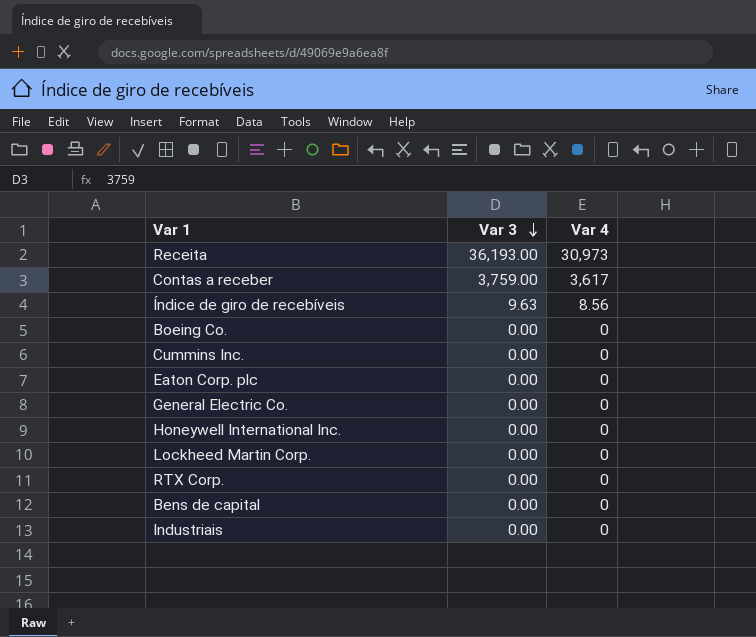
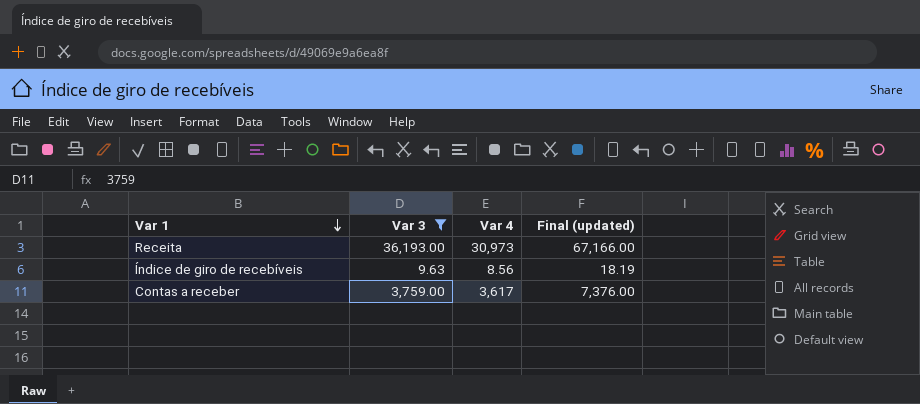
filter: none -> Var 3 != 0.00
row order: Var 3 descending -> Var 1 descending
column Final (updated) | formula: none -> [Var 3] + [Var 4]

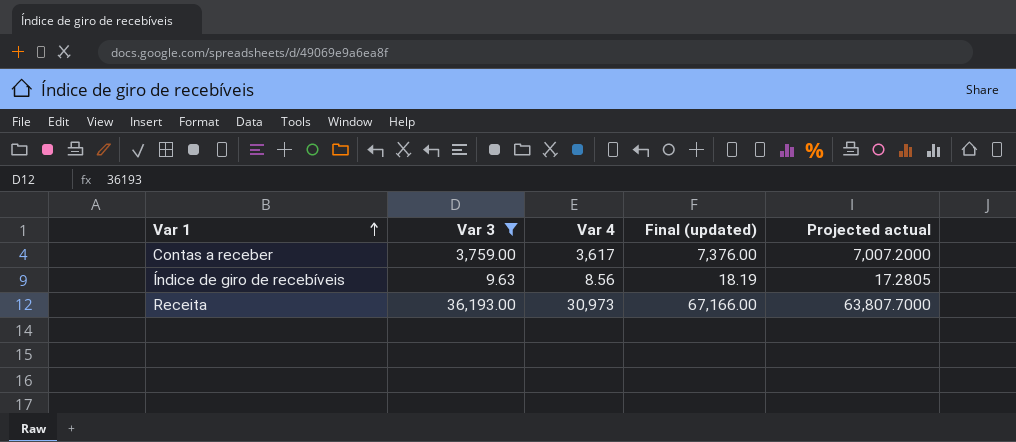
row order: Var 1 descending -> Var 1 ascending
column Projected actual | formula: none -> [Final (updated)] * 0.95

